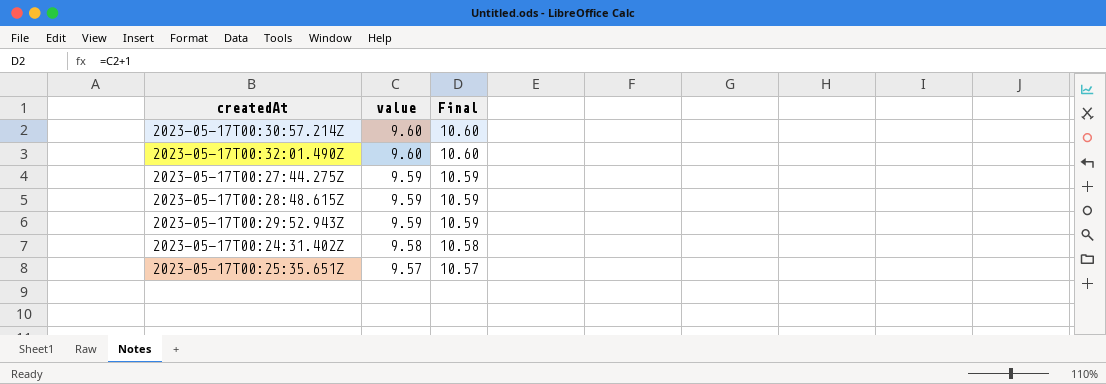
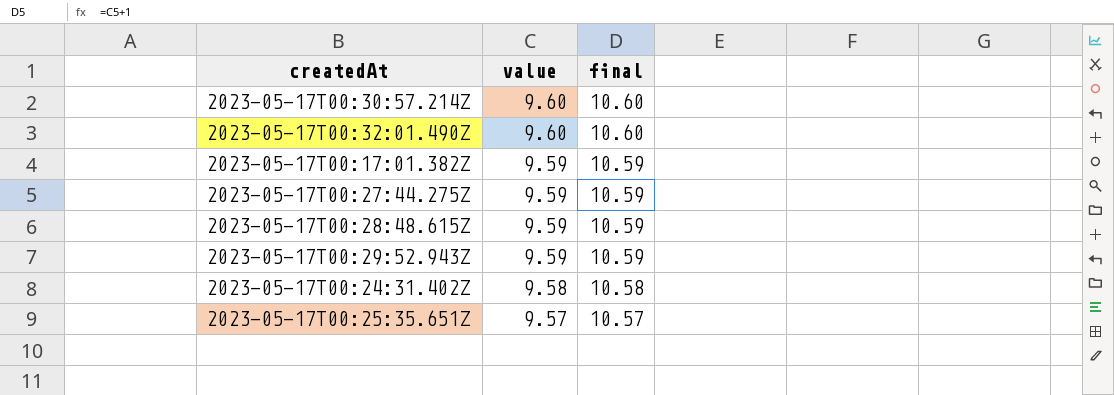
column name: Final -> final
row 2023-05-17T00:17:01.382Z: none -> 9.59 | 10.59

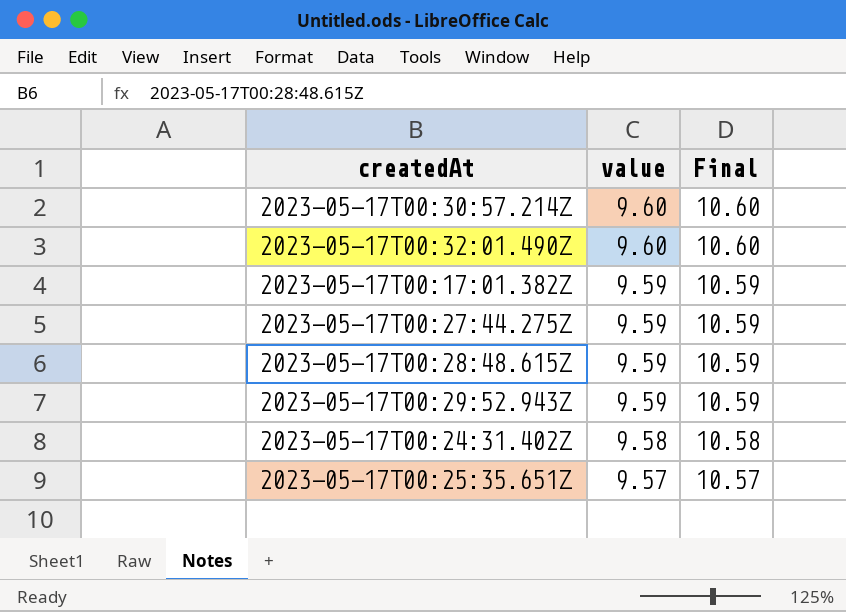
column name: final -> Final

